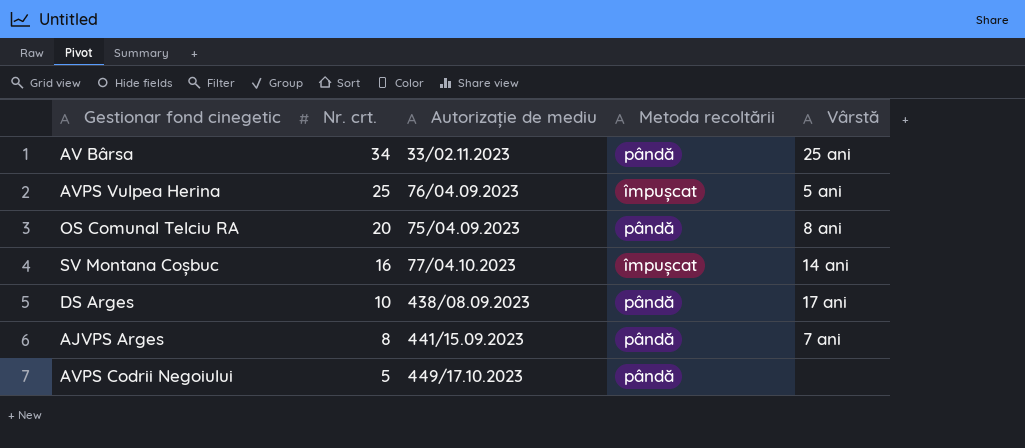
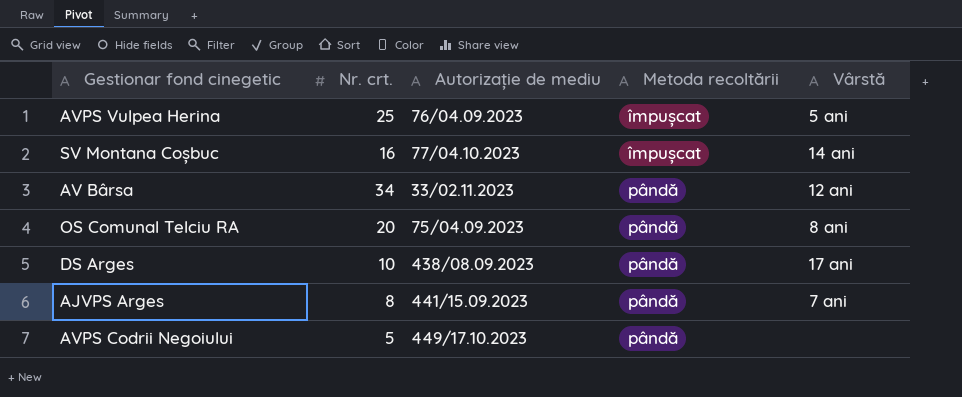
row order: Nr. crt. descending -> Metoda recoltării ascending
AV Bârsa | Vârstă: 25 ani -> 12 ani

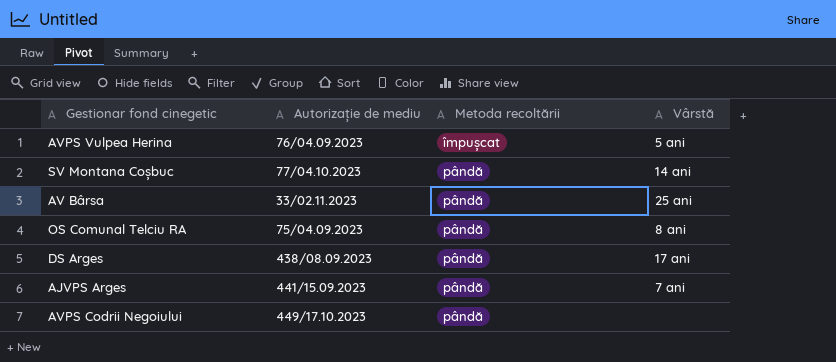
column Nr. crt. | position: 2 -> none
SV Montana Coșbuc | Metoda recoltării: împușcat -> pândă
AV Bârsa | Vârstă: 12 ani -> 25 ani

